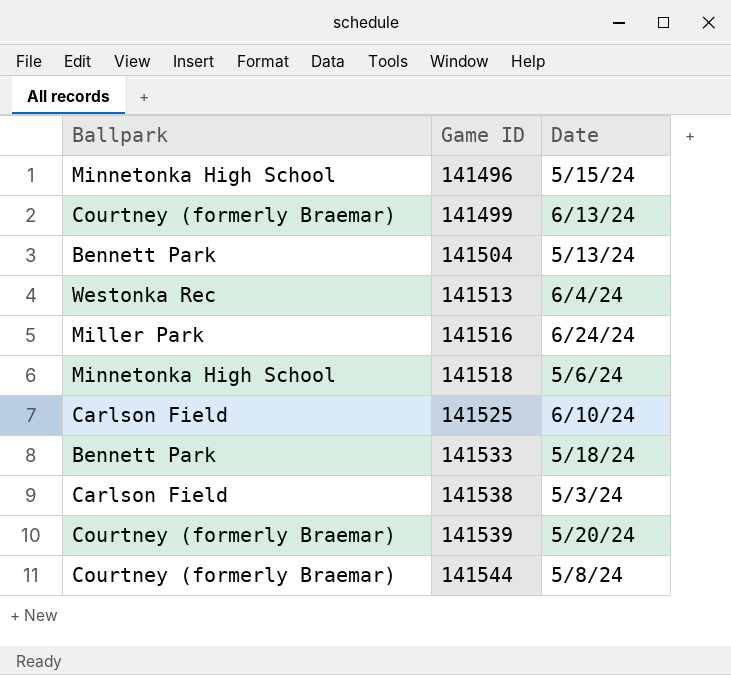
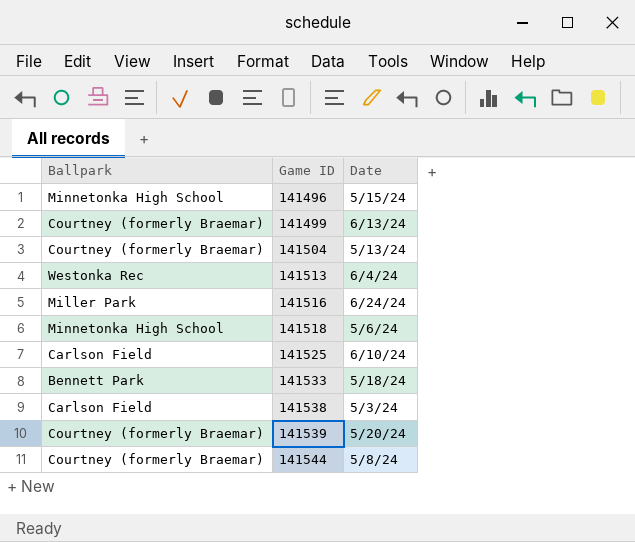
141504 | Ballpark: Bennett Park -> Courtney (formerly Braemar)

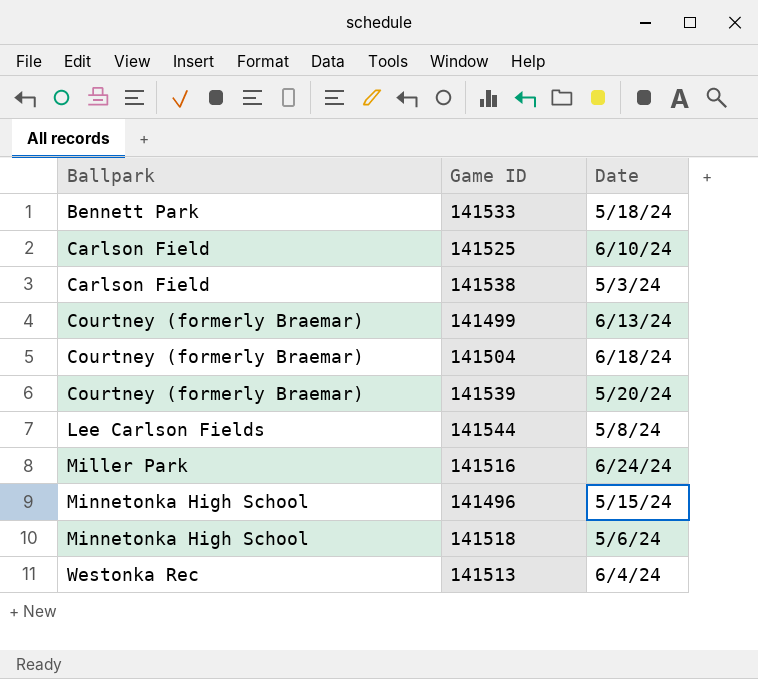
row order: Game ID ascending -> Ballpark ascending
141504 | Date: 5/13/24 -> 6/18/24
141544 | Ballpark: Courtney (formerly Braemar) -> Lee Carlson Fields

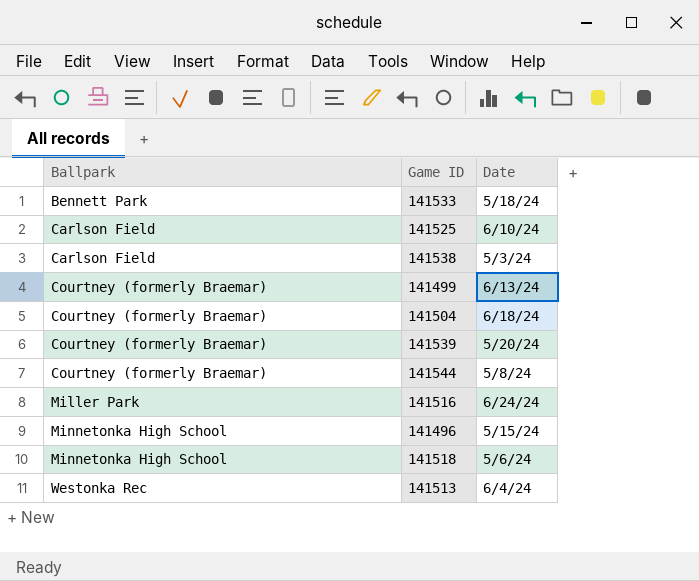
141544 | Ballpark: Lee Carlson Fields -> Courtney (formerly Braemar)

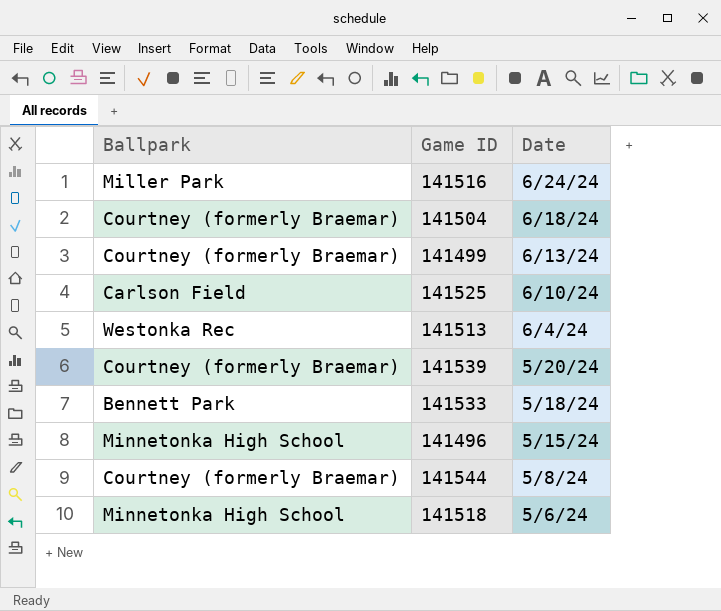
row order: Ballpark ascending -> Date descending
row 141538: Carlson Field | 5/3/24 -> none

